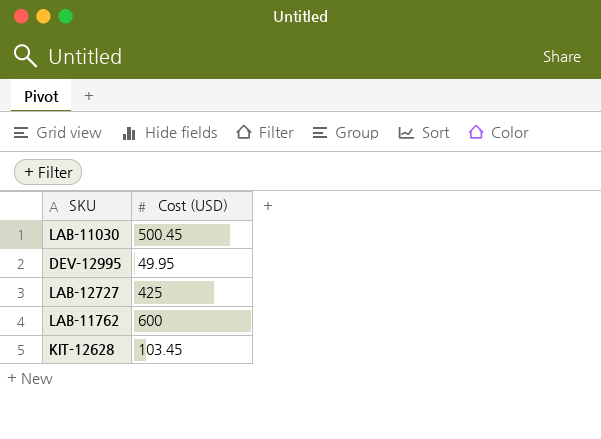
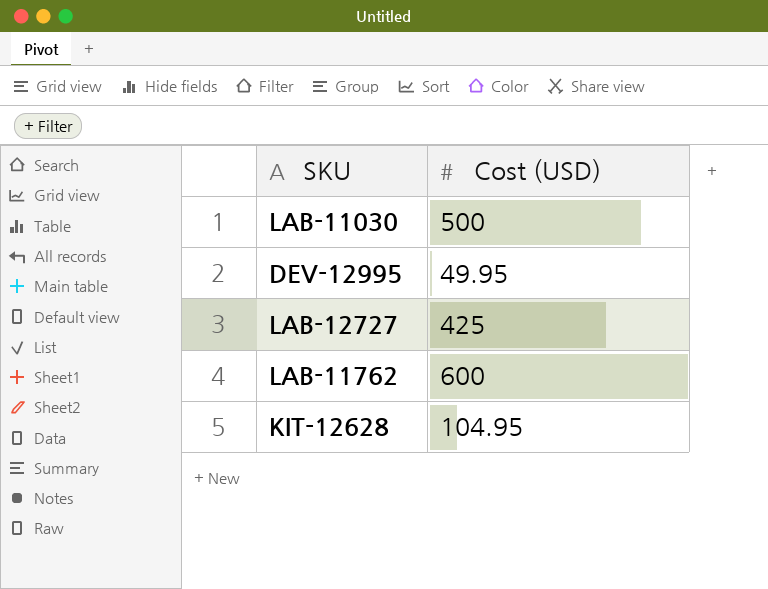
LAB-11030 | Cost (USD): 500.45 -> 500
KIT-12628 | Cost (USD): 103.45 -> 104.95

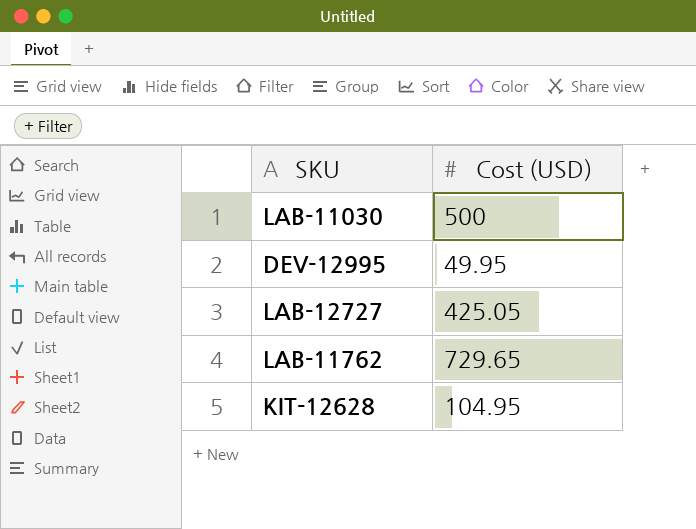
LAB-12727 | Cost (USD): 425 -> 425.05
LAB-11762 | Cost (USD): 600 -> 729.65

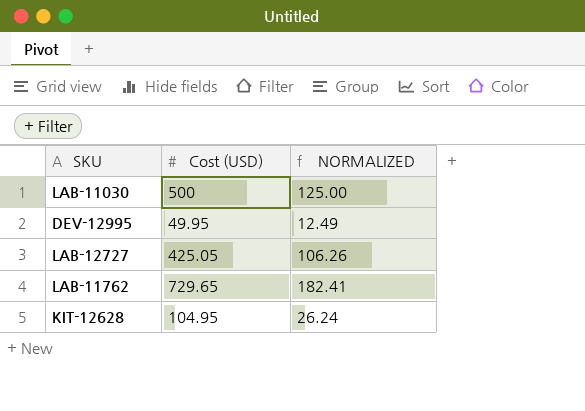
column NORMALIZED | formula: none -> [Cost (USD)] * 0.25

